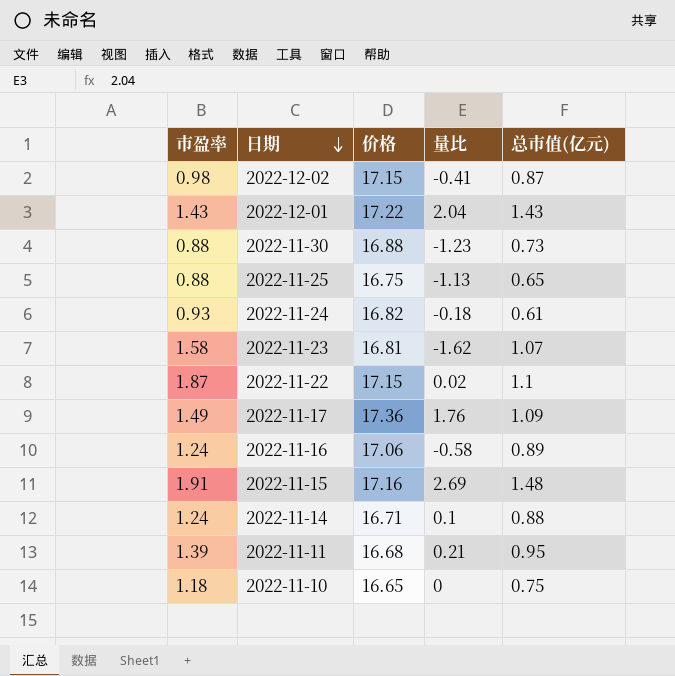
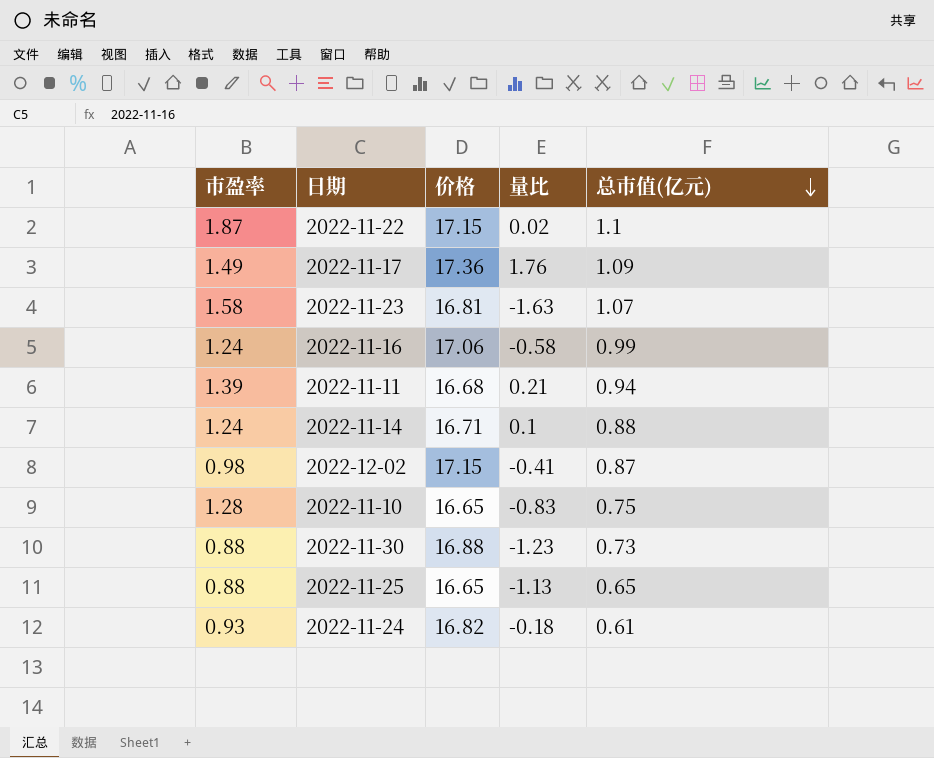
row order: 日期 descending -> 总市值(亿元) descending
row 2022-12-01: 1.43 | 17.22 | 2.04 | 1.43 -> none
row 2022-11-15: 1.91 | 17.16 | 2.69 | 1.48 -> none
2022-11-23 | 量比: -1.62 -> -1.63
2022-11-16 | 总市值(亿元): 0.89 -> 0.99
2022-11-11 | 总市值(亿元): 0.95 -> 0.94
2022-11-10 | 市盈率: 1.18 -> 1.28
2022-11-10 | 量比: 0 -> -0.83
2022-11-25 | 价格: 16.75 -> 16.65

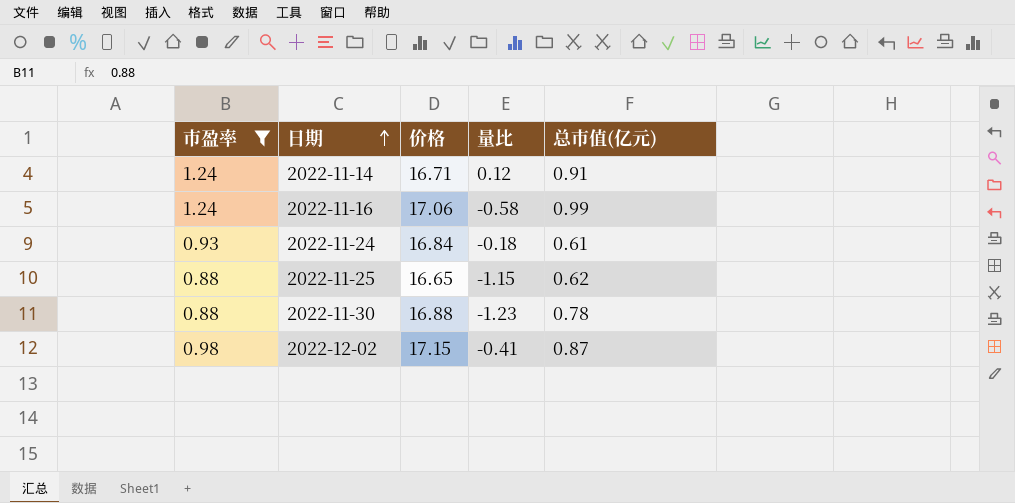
filter: none -> 市盈率 <= 1.24
row order: 总市值(亿元) descending -> 日期 ascending
2022-11-14 | 量比: 0.1 -> 0.12
2022-11-14 | 总市值(亿元): 0.88 -> 0.91
2022-11-24 | 价格: 16.82 -> 16.84
2022-11-25 | 量比: -1.13 -> -1.15
2022-11-25 | 总市值(亿元): 0.65 -> 0.62
2022-11-30 | 总市值(亿元): 0.73 -> 0.78

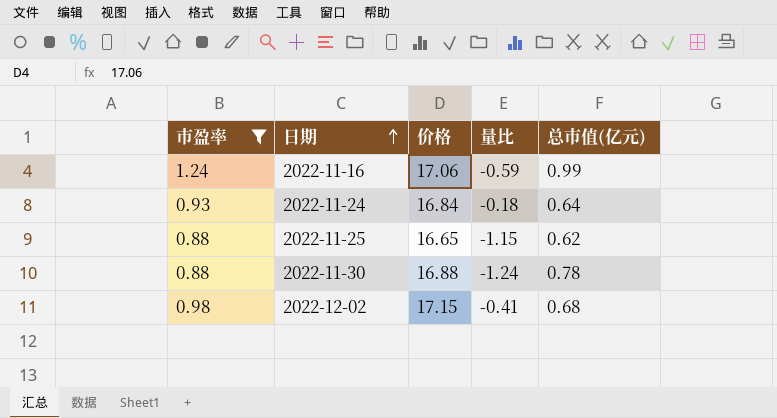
row 2022-11-14: 1.24 | 16.71 | 0.12 | 0.91 -> none
2022-11-16 | 量比: -0.58 -> -0.59
2022-11-24 | 总市值(亿元): 0.61 -> 0.64
2022-11-30 | 量比: -1.23 -> -1.24
2022-12-02 | 总市值(亿元): 0.87 -> 0.68

